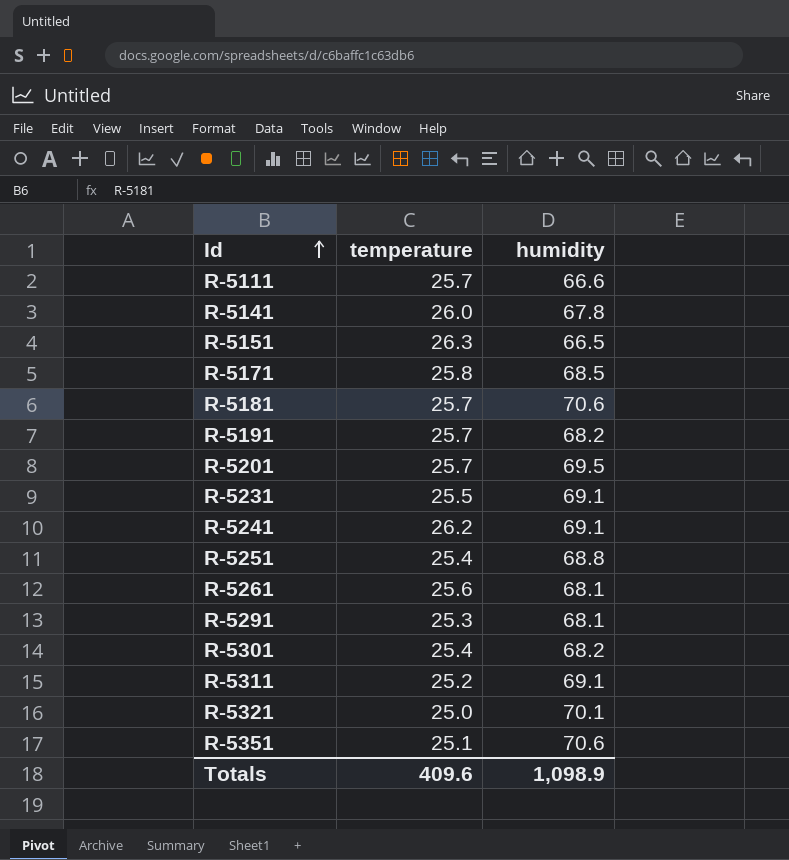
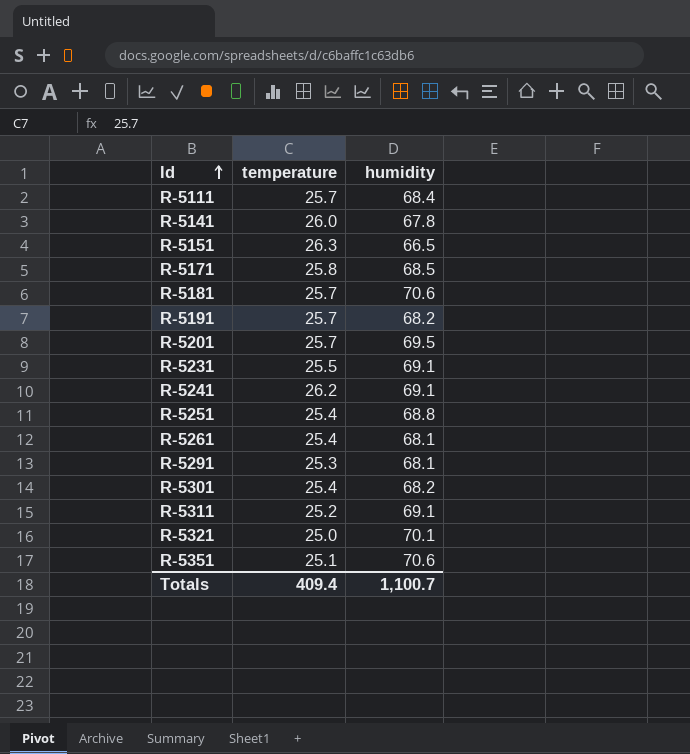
R-5111 | humidity: 66.6 -> 68.4
R-5261 | temperature: 25.6 -> 25.4
Totals | temperature: 409.6 -> 409.4
Totals | humidity: 1,098.9 -> 1,100.7

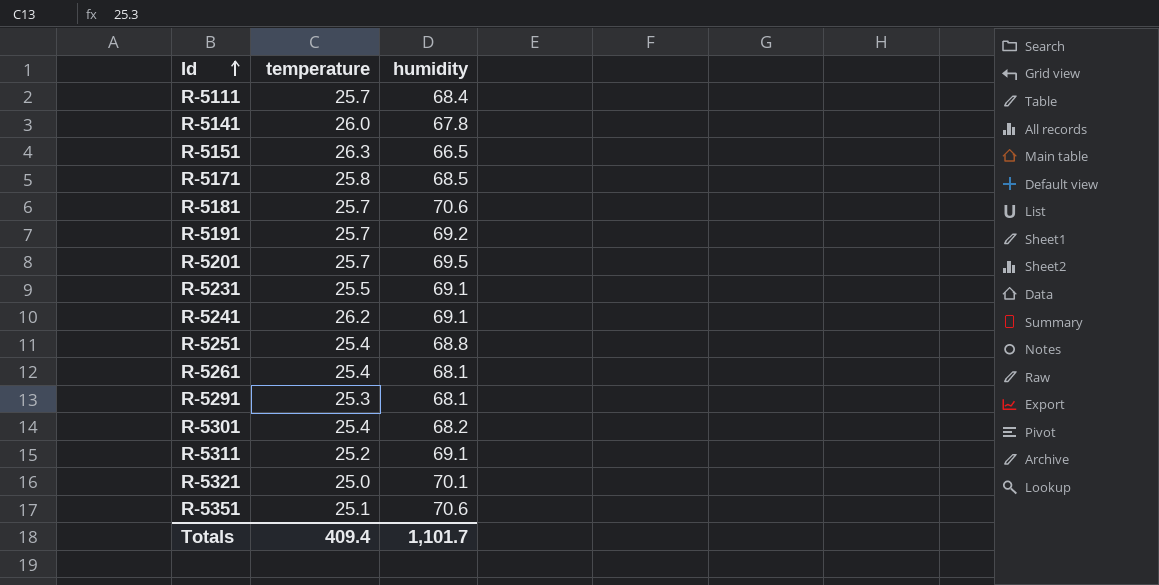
R-5191 | humidity: 68.2 -> 69.2
Totals | humidity: 1,100.7 -> 1,101.7

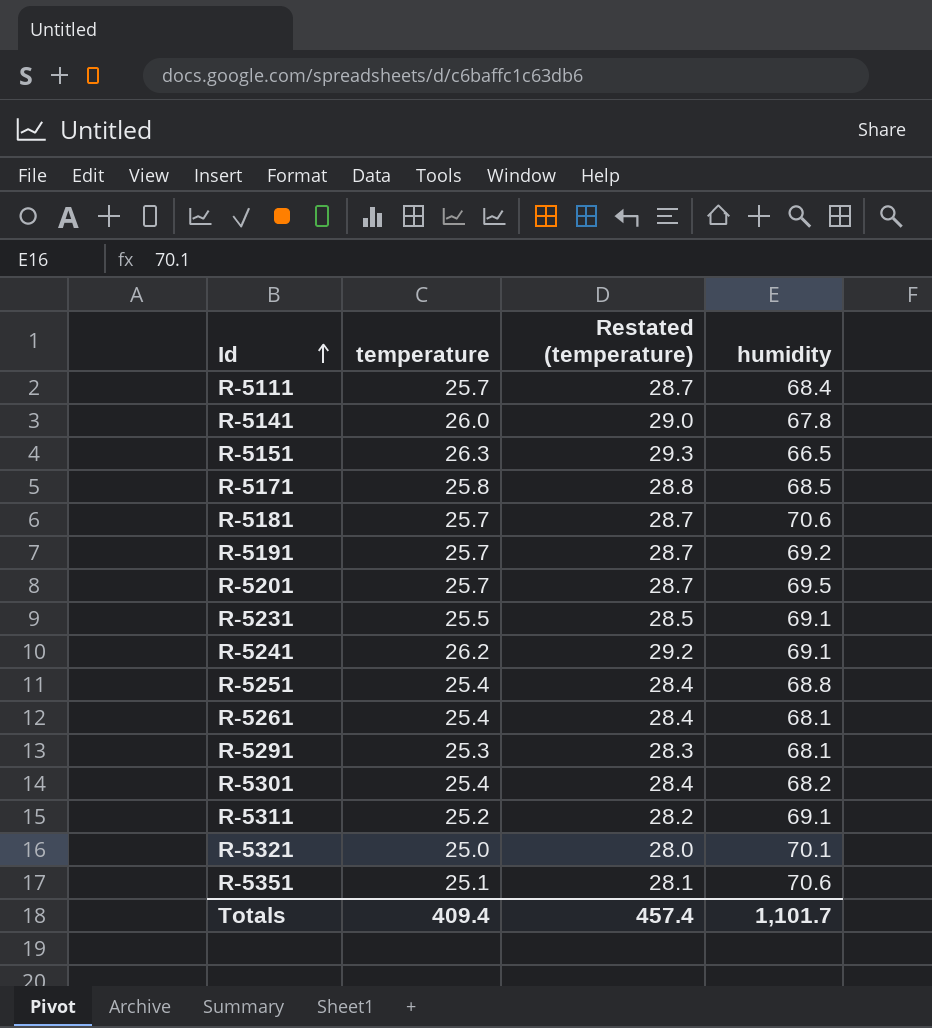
column Restated (temperature) | formula: none -> [temperature] + 3

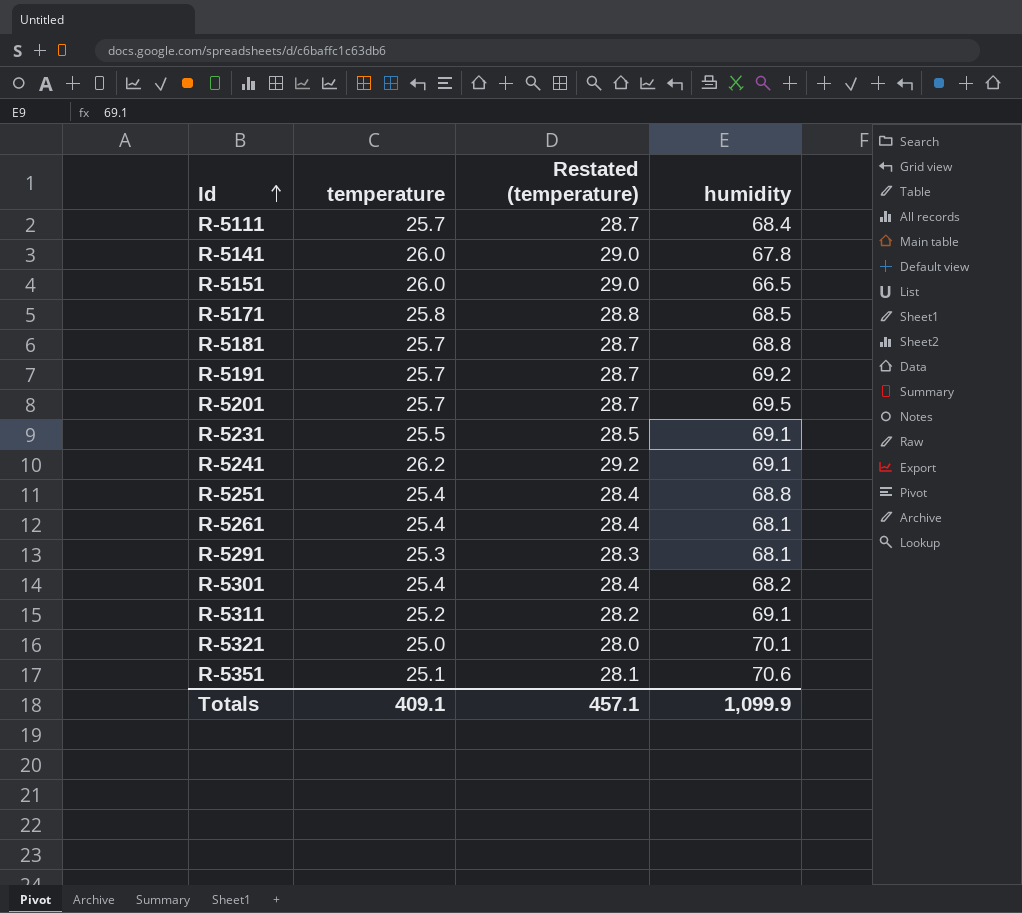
R-5151 | temperature: 26.3 -> 26.0
R-5151 | Restated (temperature): 29.3 -> 29.0
R-5181 | humidity: 70.6 -> 68.8
Totals | temperature: 409.4 -> 409.1
Totals | Restated (temperature): 457.4 -> 457.1
Totals | humidity: 1,101.7 -> 1,099.9

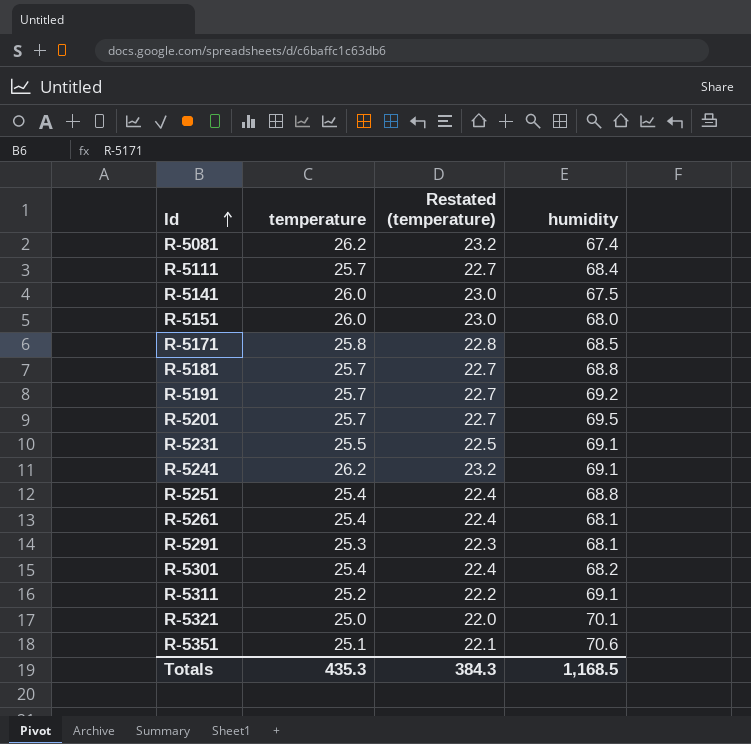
column Restated (temperature) | formula: [temperature] + 3 -> [temperature] - 3
row R-5081: none -> 26.2 | 23.2 | 67.4
R-5141 | humidity: 67.8 -> 67.5
R-5151 | humidity: 66.5 -> 68.0
Totals | temperature: 409.1 -> 435.3
Totals | Restated (temperature): 457.1 -> 384.3
Totals | humidity: 1,099.9 -> 1,168.5

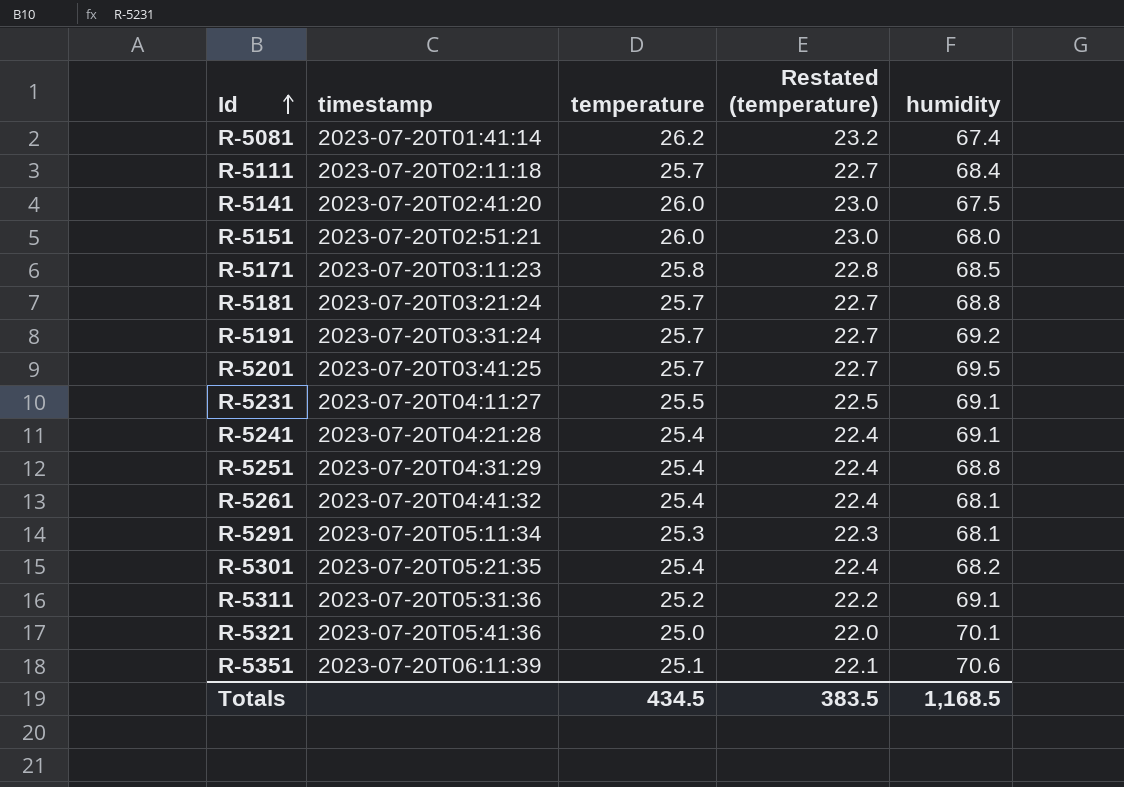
column timestamp | position: none -> 2
R-5241 | temperature: 26.2 -> 25.4
R-5241 | Restated (temperature): 23.2 -> 22.4
Totals | temperature: 435.3 -> 434.5
Totals | Restated (temperature): 384.3 -> 383.5

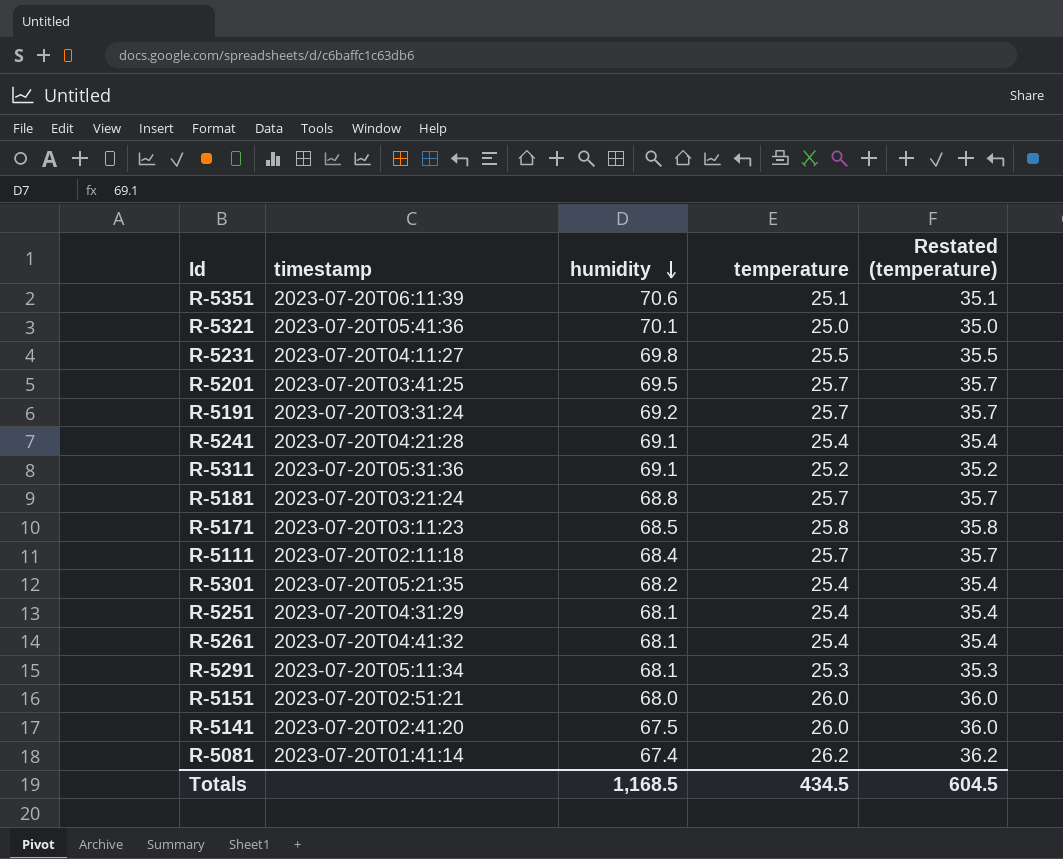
row order: Id ascending -> humidity descending
column humidity | position: 5 -> 3
column Restated (temperature) | formula: [temperature] - 3 -> [temperature] + 10
R-5231 | humidity: 69.1 -> 69.8
R-5251 | humidity: 68.8 -> 68.1
Totals | Restated (temperature): 383.5 -> 604.5

